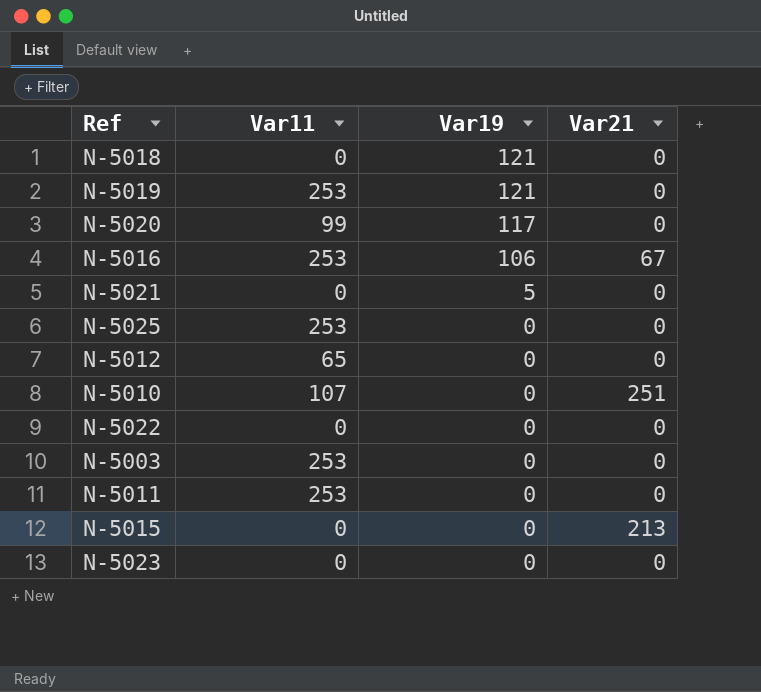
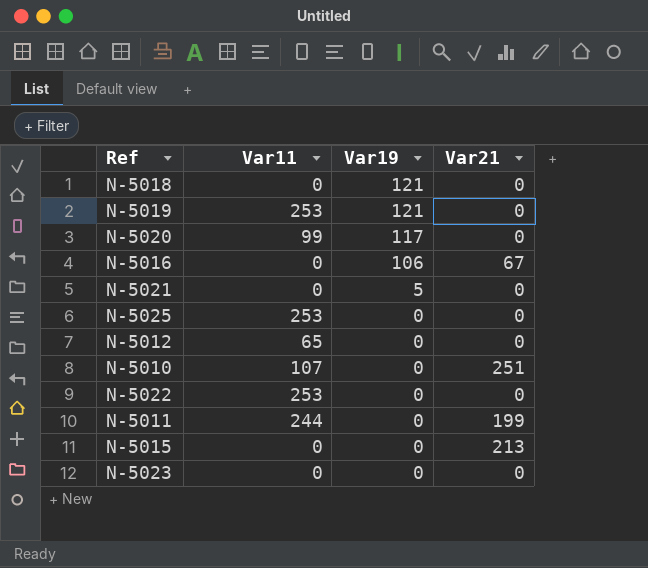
row N-5003: 253 | 0 | 0 -> none
N-5016 | Var11: 253 -> 0
N-5022 | Var11: 0 -> 253
N-5011 | Var11: 253 -> 244
N-5011 | Var21: 0 -> 199

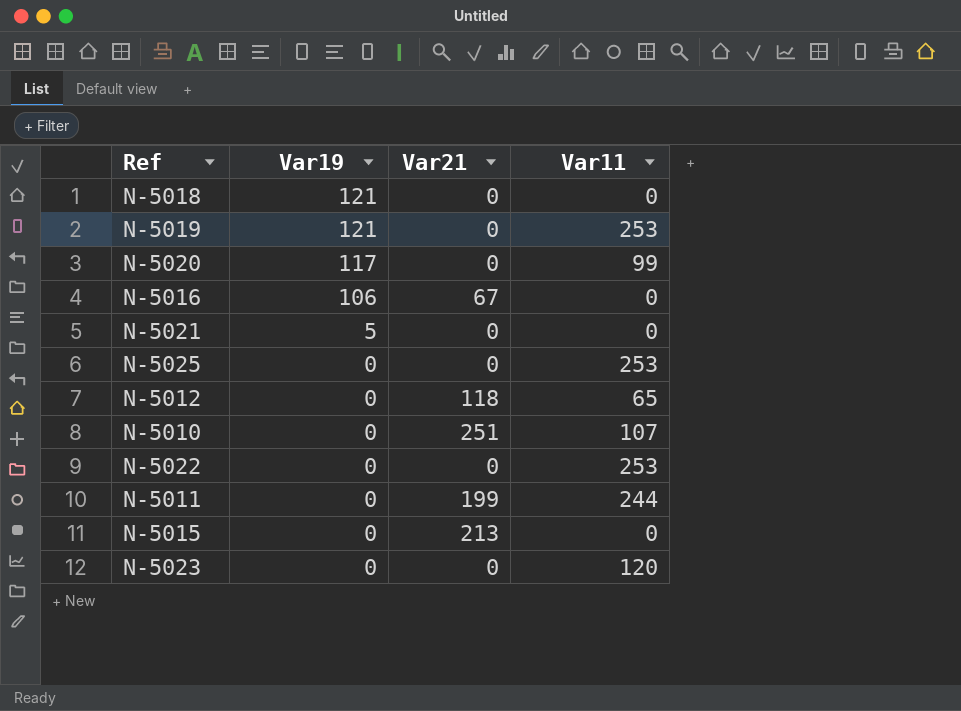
column Var11 | position: 2 -> 4
N-5012 | Var21: 0 -> 118
N-5023 | Var11: 0 -> 120

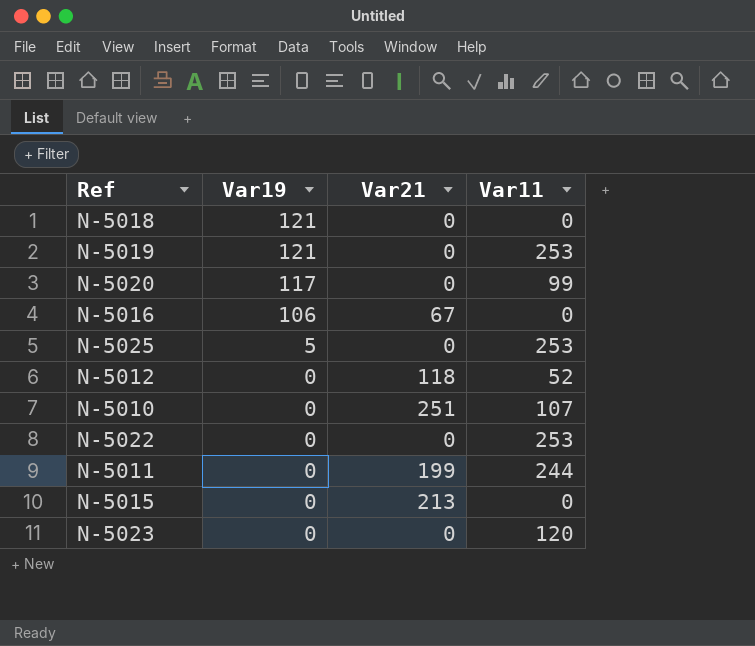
row N-5021: 5 | 0 | 0 -> none
N-5025 | Var19: 0 -> 5
N-5012 | Var11: 65 -> 52

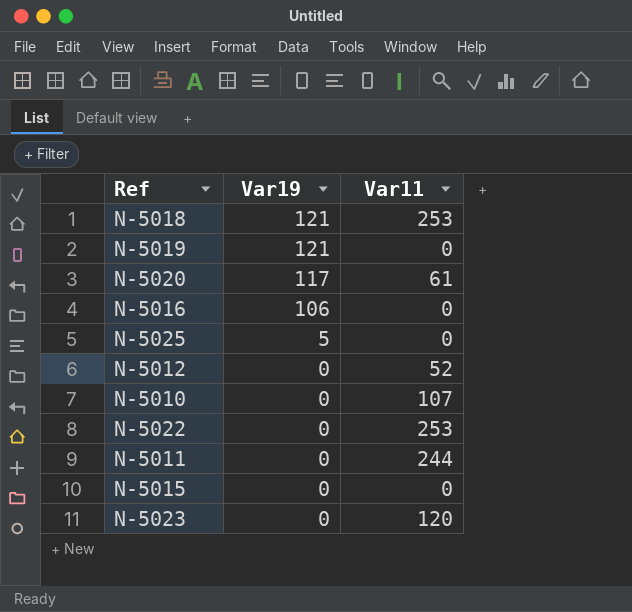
column Var21 | position: 3 -> none
N-5018 | Var11: 0 -> 253
N-5019 | Var11: 253 -> 0
N-5020 | Var11: 99 -> 61
N-5025 | Var11: 253 -> 0

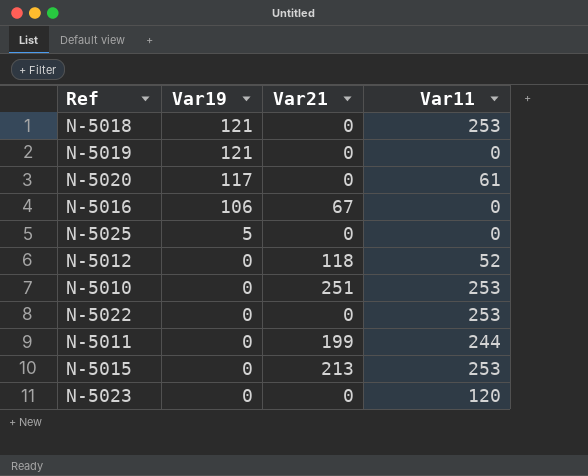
column Var21 | position: none -> 3
N-5010 | Var11: 107 -> 253
N-5015 | Var11: 0 -> 253

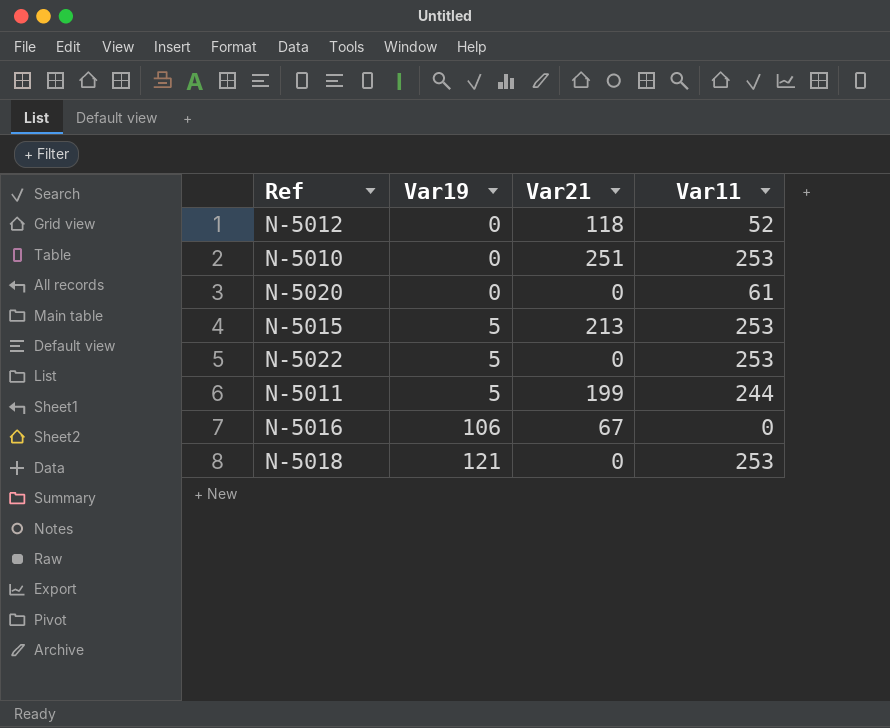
row order: Var19 descending -> Var19 ascending
row N-5019: 121 | 0 | 0 -> none
row N-5025: 5 | 0 | 0 -> none
row N-5023: 0 | 0 | 120 -> none
N-5020 | Var19: 117 -> 0
N-5015 | Var19: 0 -> 5
N-5022 | Var19: 0 -> 5
N-5011 | Var19: 0 -> 5

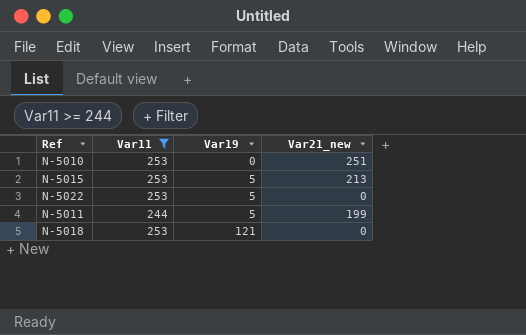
filter: none -> Var11 >= 244
column Var11 | position: 4 -> 2
column name: Var21 -> Var21_new

